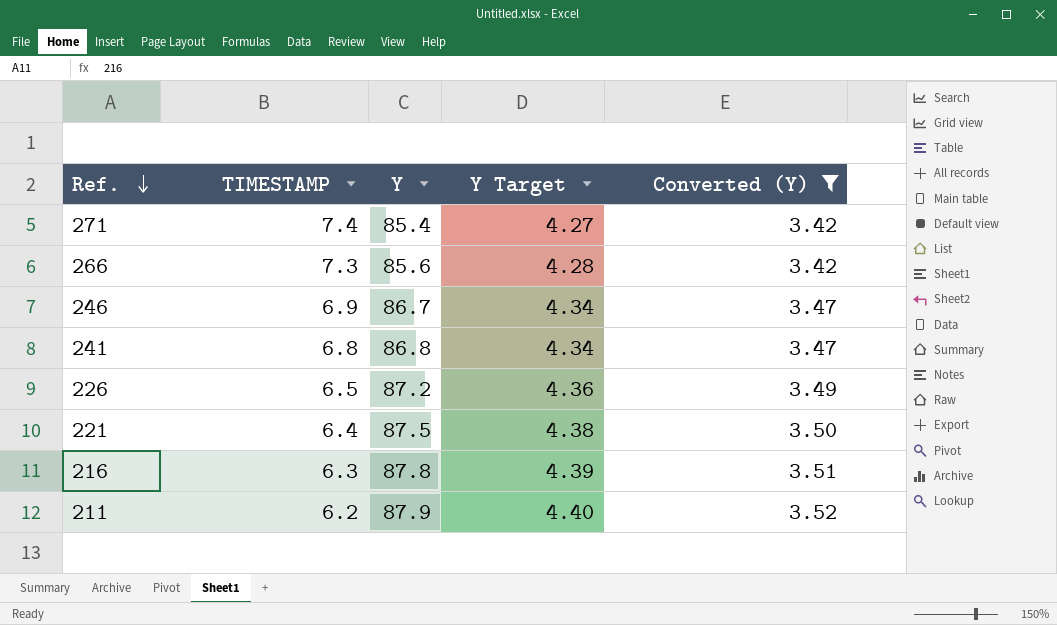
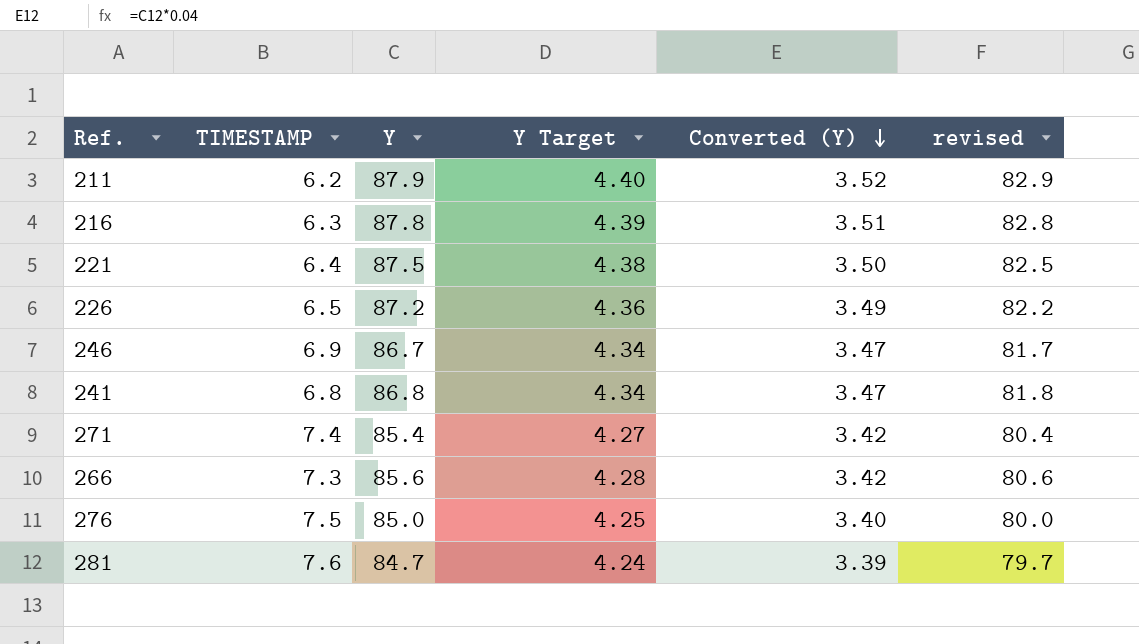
filter: Converted (Y) >= 3.42 -> none
row order: Ref. descending -> Converted (Y) descending
column revised | formula: none -> [Y] - 5

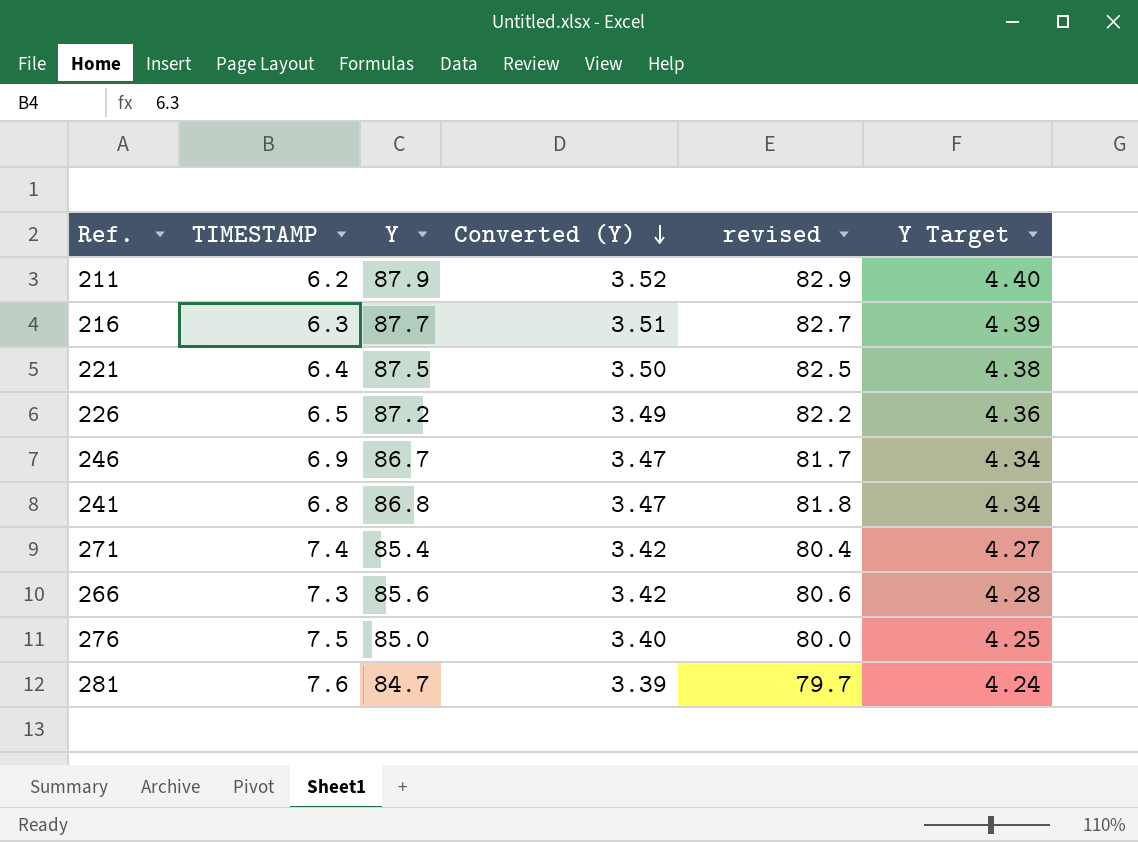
column Y Target | position: 4 -> 6
216 | Y: 87.8 -> 87.7
216 | revised: 82.8 -> 82.7

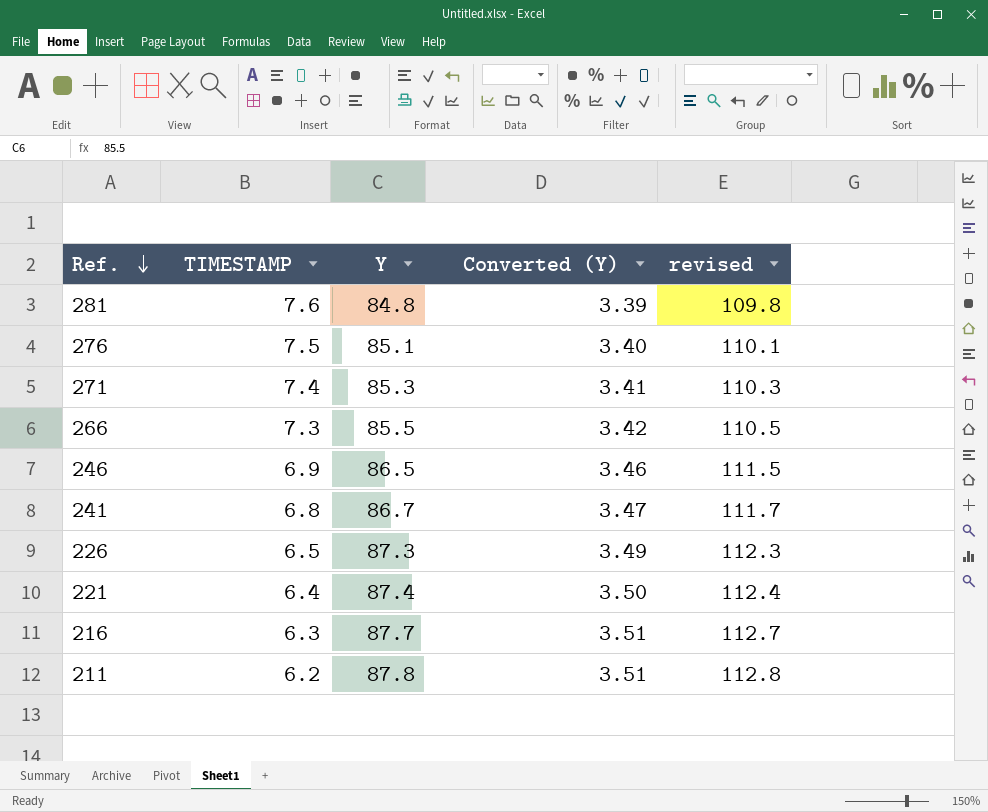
row order: Converted (Y) descending -> Ref. descending
column Y Target | formula: [Y] * 0.05 -> none
column revised | formula: [Y] - 5 -> [Y] + 25
281 | Y: 84.7 -> 84.8
276 | Y: 85.0 -> 85.1
271 | Y: 85.4 -> 85.3
271 | Converted (Y): 3.42 -> 3.41
266 | Y: 85.6 -> 85.5
246 | Y: 86.7 -> 86.5
246 | Converted (Y): 3.47 -> 3.46
241 | Y: 86.8 -> 86.7
226 | Y: 87.2 -> 87.3
221 | Y: 87.5 -> 87.4
211 | Y: 87.9 -> 87.8
211 | Converted (Y): 3.52 -> 3.51

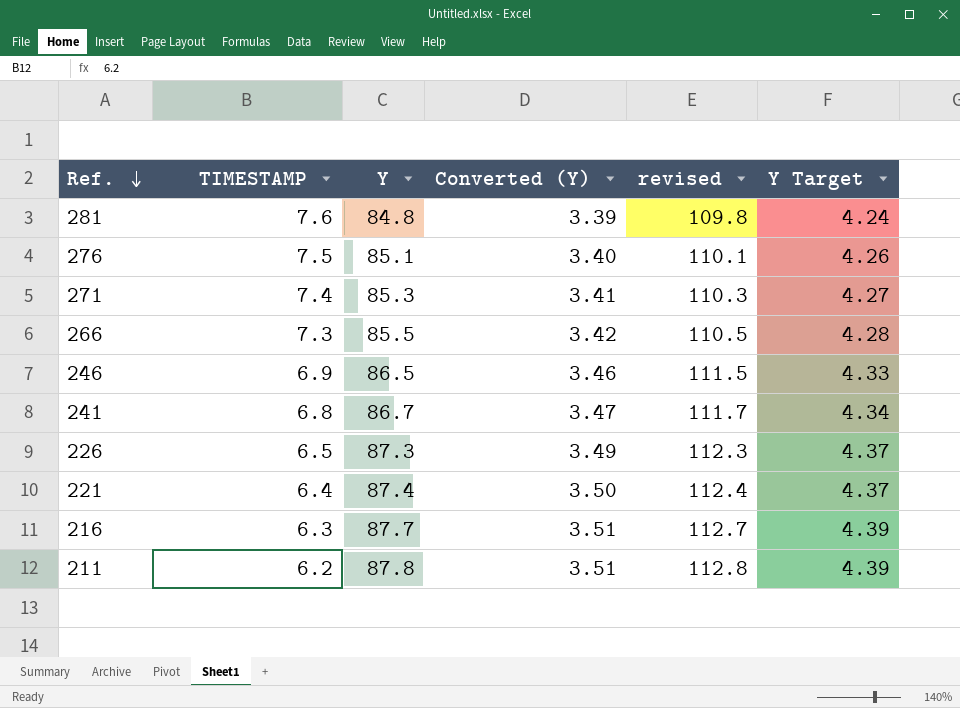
column Y Target | formula: none -> [Y] * 0.05

